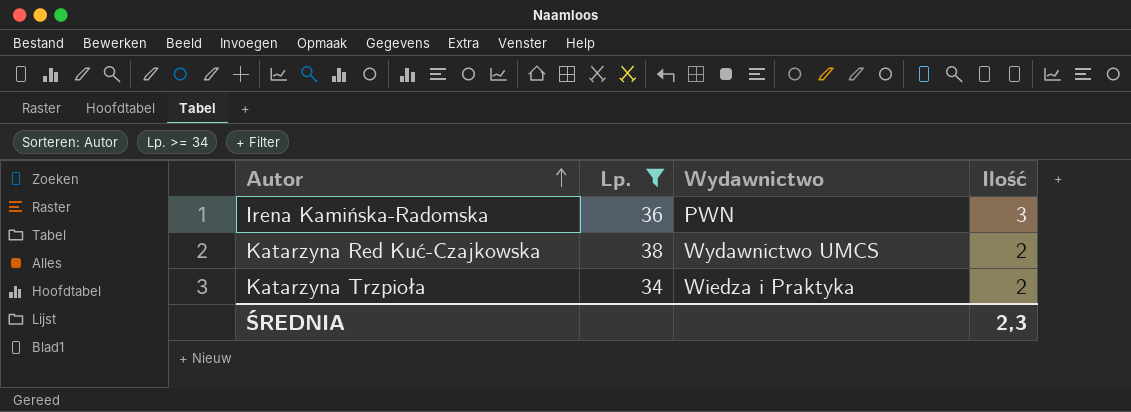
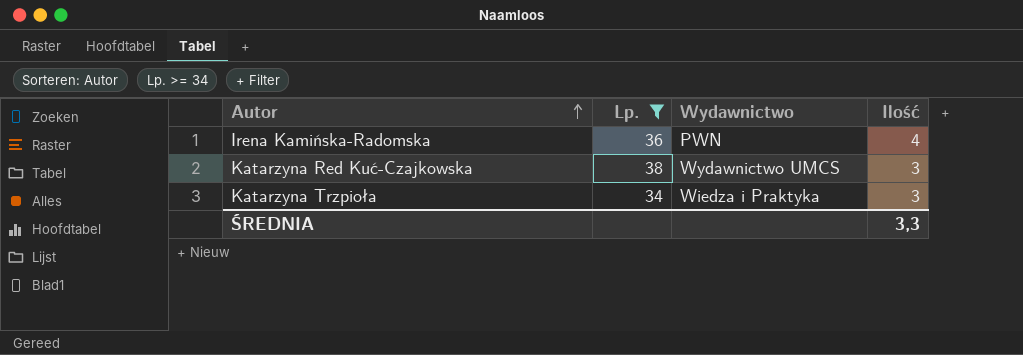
Irena Kamińska-Radomska | Ilość: 3 -> 4
Katarzyna Red Kuć-Czajkowska | Ilość: 2 -> 3
Katarzyna Trzpioła | Ilość: 2 -> 3
ŚREDNIA | Ilość: 2,3 -> 3,3

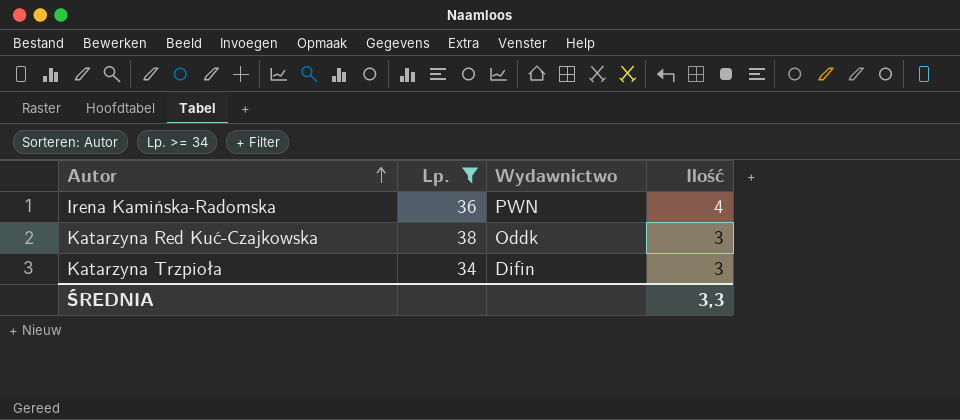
Katarzyna Red Kuć-Czajkowska | Wydawnictwo: Wydawnictwo UMCS -> Oddk
Katarzyna Trzpioła | Wydawnictwo: Wiedza i Praktyka -> Difin

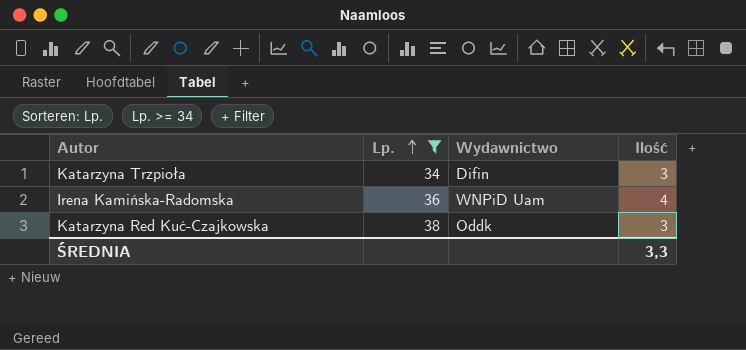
row order: Autor ascending -> Lp. ascending
Irena Kamińska-Radomska | Wydawnictwo: PWN -> WNPiD Uam

